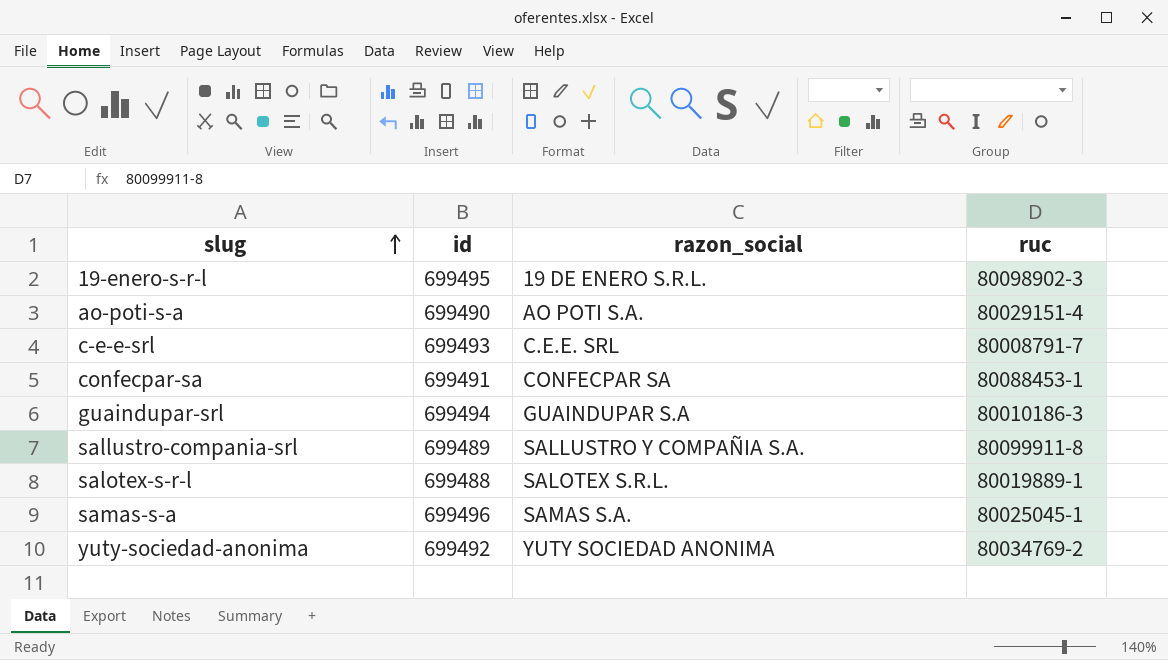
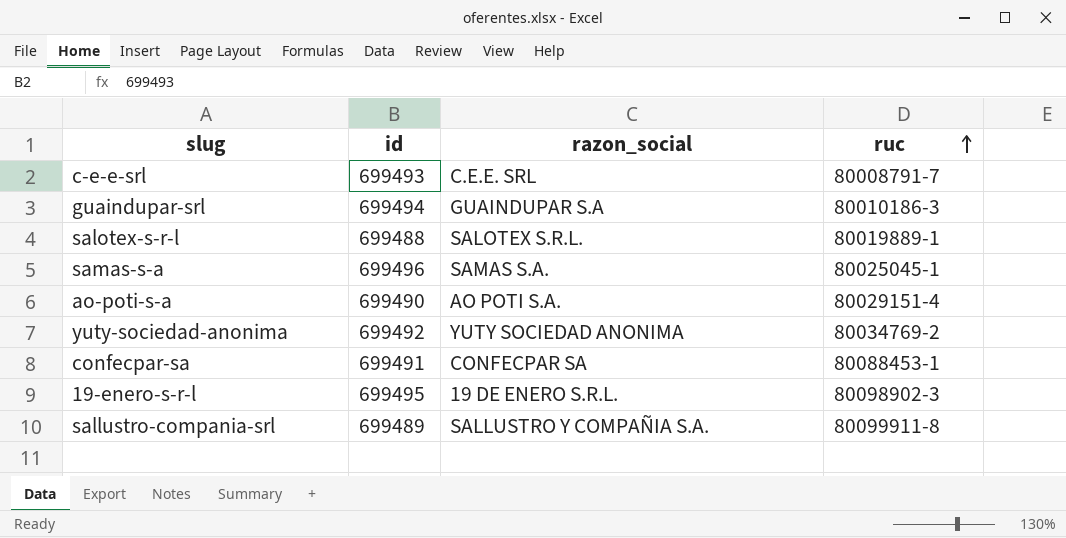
row order: slug ascending -> ruc ascending

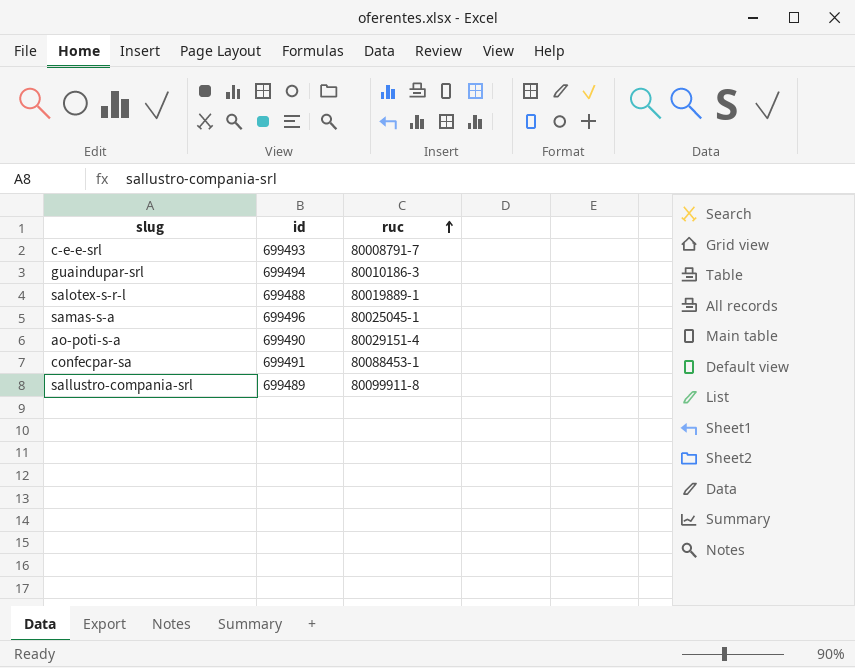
column razon_social | position: 3 -> none
row yuty-sociedad-anonima: 699492 | YUTY SOCIEDAD ANONIMA | 80034769-2 -> none
row 19-enero-s-r-l: 699495 | 19 DE ENERO S.R.L. | 80098902-3 -> none

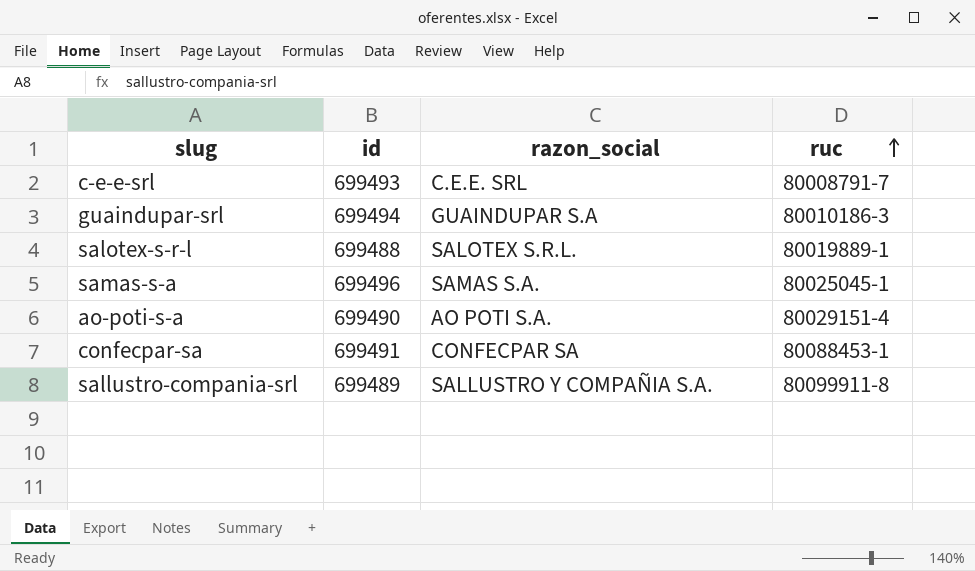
column razon_social | position: none -> 3

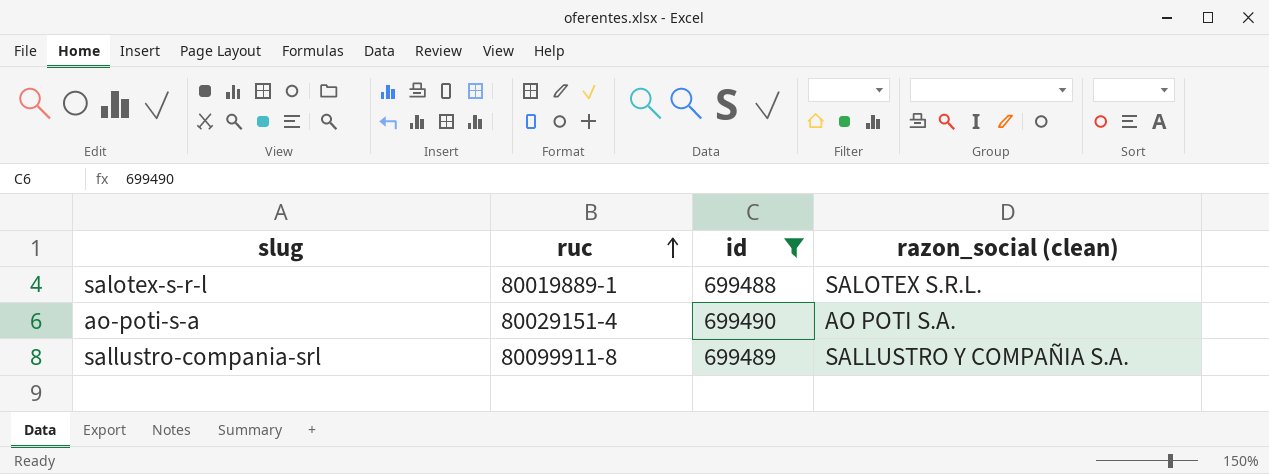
filter: none -> id <= 699490
column ruc | position: 4 -> 2
column name: razon_social -> razon_social (clean)

